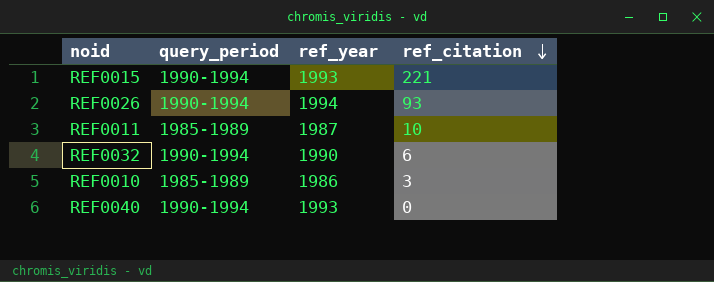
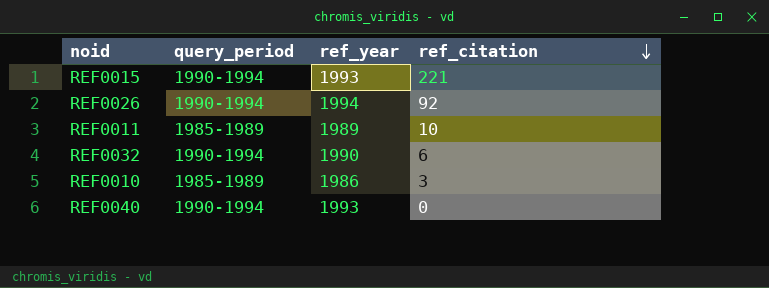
REF0026 | ref_citation: 93 -> 92
REF0011 | ref_year: 1987 -> 1989

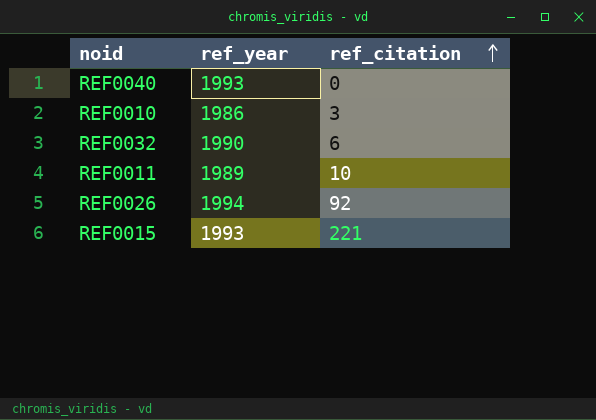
row order: ref_citation descending -> ref_citation ascending
column query_period | position: 2 -> none

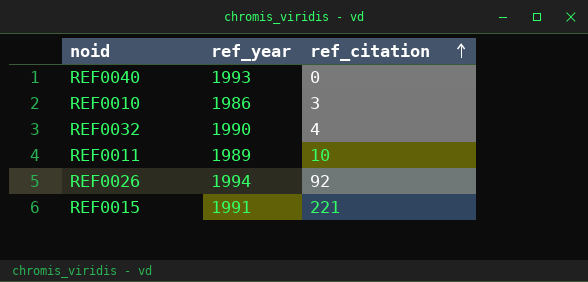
REF0032 | ref_citation: 6 -> 4
REF0015 | ref_year: 1993 -> 1991

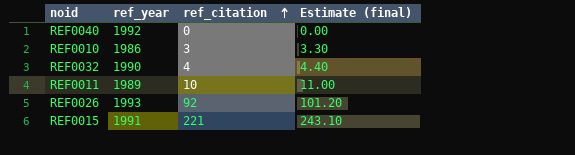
column Estimate (final) | formula: none -> [ref_citation] * 1.1
REF0040 | ref_year: 1993 -> 1992
REF0026 | ref_year: 1994 -> 1993

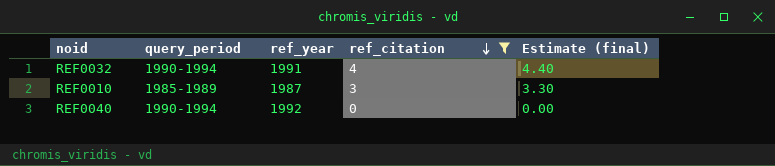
filter: none -> ref_citation <= 4
row order: ref_citation ascending -> ref_citation descending
column query_period | position: none -> 2
REF0032 | ref_year: 1990 -> 1991
REF0010 | ref_year: 1986 -> 1987

